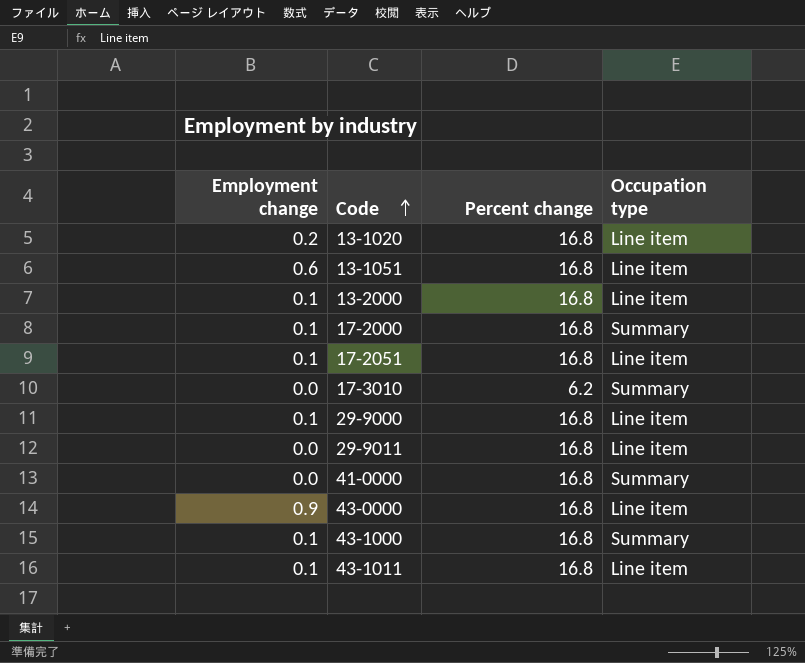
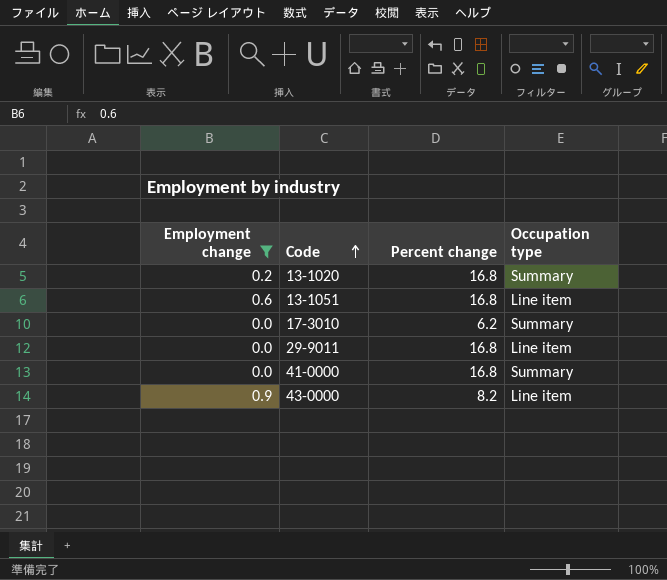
filter: none -> Employment change != 0.1
13-1020 | Occupation type: Line item -> Summary
43-0000 | Percent change: 16.8 -> 8.2

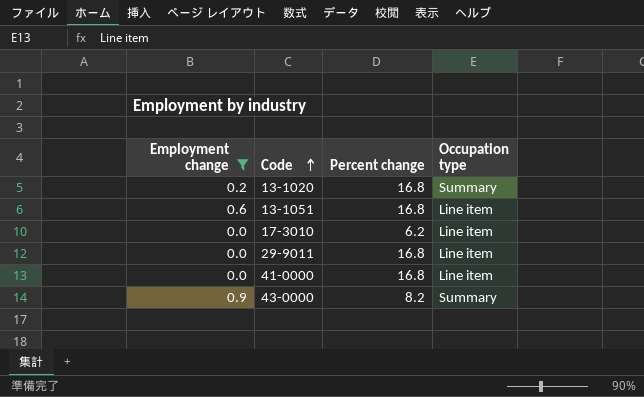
17-3010 | Occupation type: Summary -> Line item
41-0000 | Occupation type: Summary -> Line item
43-0000 | Occupation type: Line item -> Summary

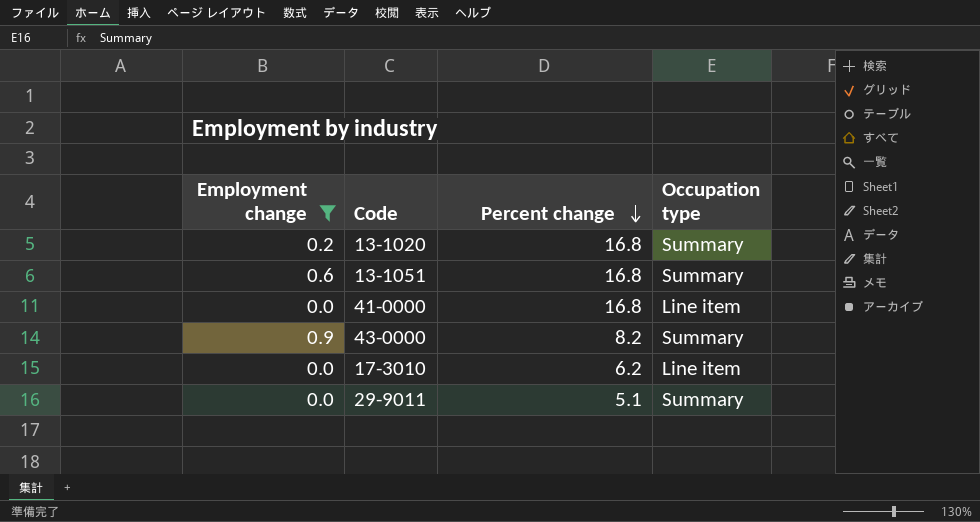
row order: Code ascending -> Percent change descending
13-1051 | Occupation type: Line item -> Summary
29-9011 | Percent change: 16.8 -> 5.1
29-9011 | Occupation type: Line item -> Summary

